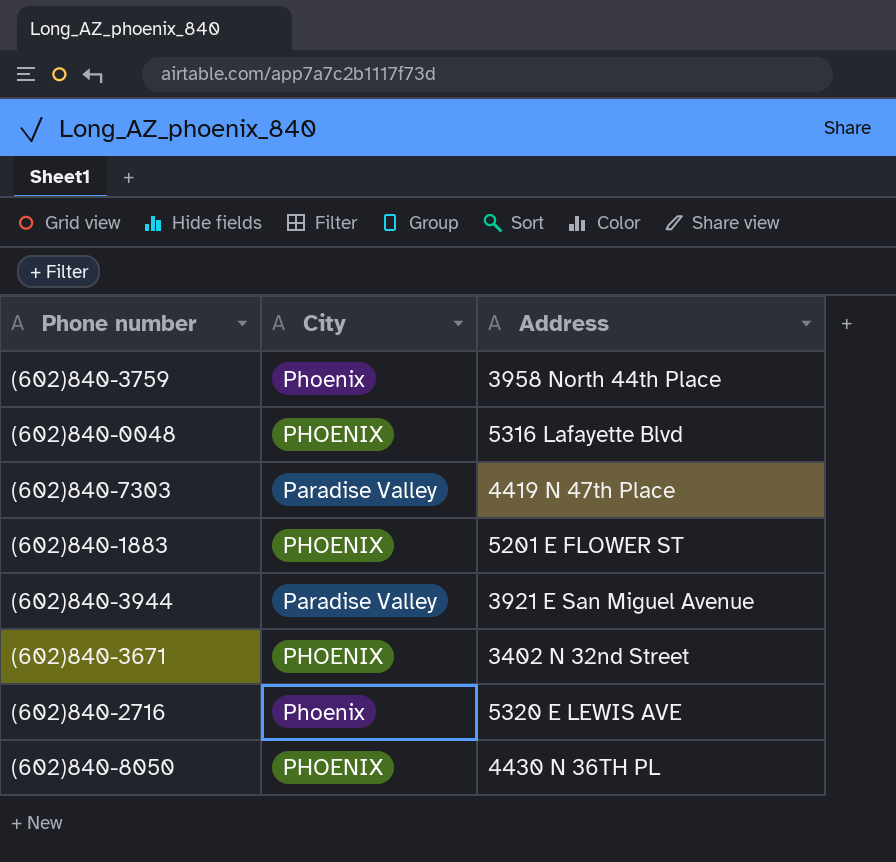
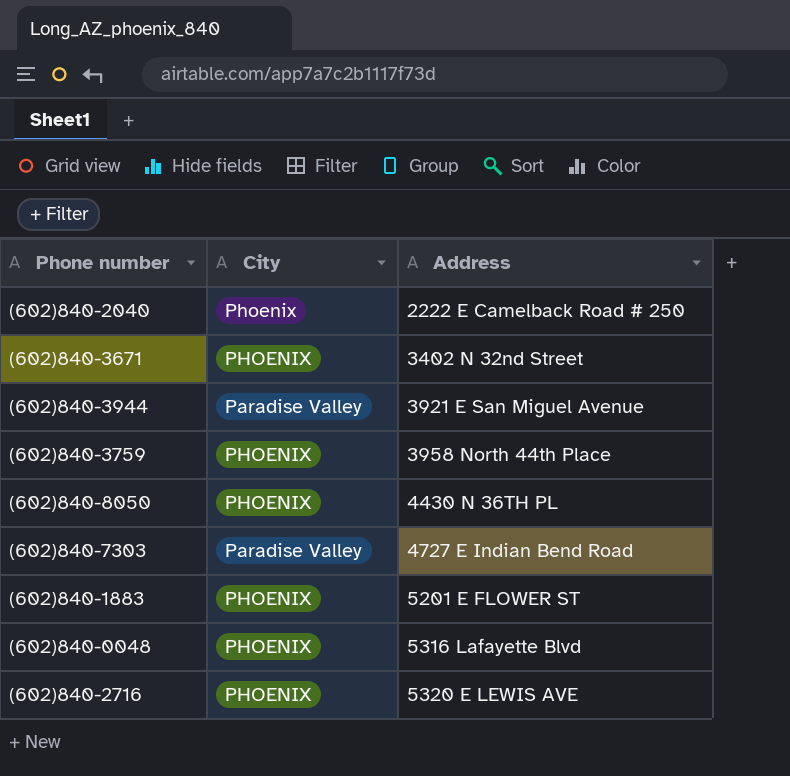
row order: none -> Address ascending
row (602)840-2040: none -> Phoenix | 2222 E Camelback Road # 250
(602)840-3759 | City: Phoenix -> PHOENIX
(602)840-7303 | Address: 4419 N 47th Place -> 4727 E Indian Bend Road
(602)840-2716 | City: Phoenix -> PHOENIX

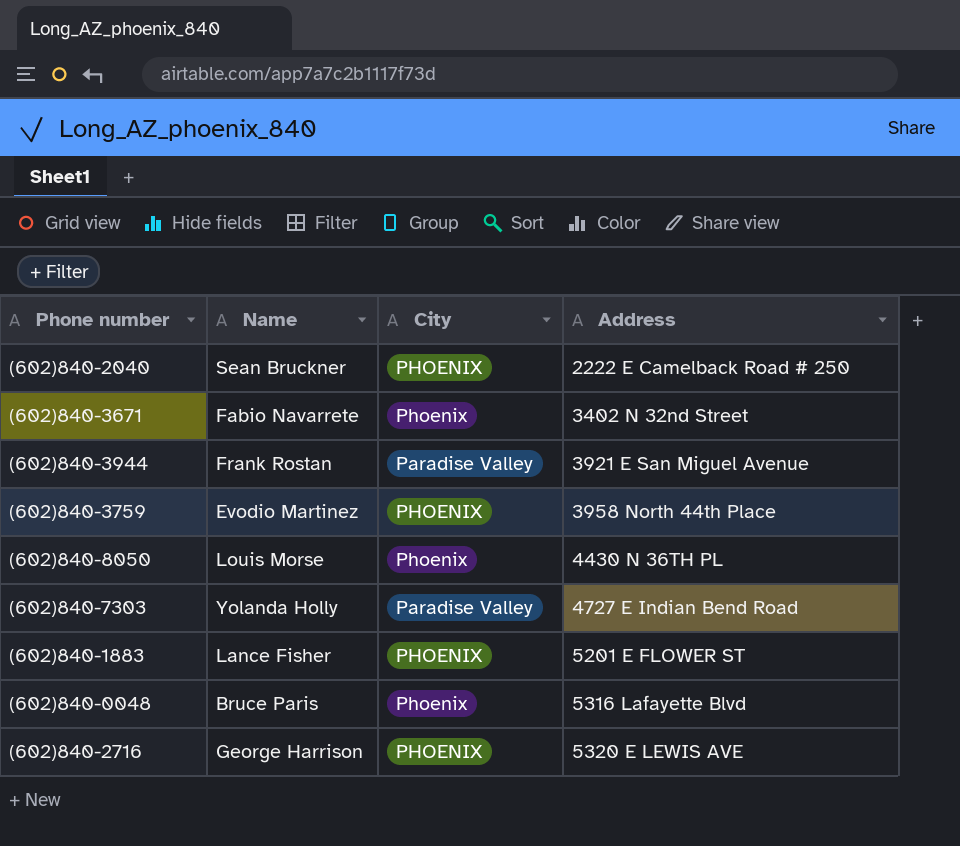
column Name | position: none -> 2
(602)840-2040 | City: Phoenix -> PHOENIX
(602)840-3671 | City: PHOENIX -> Phoenix
(602)840-8050 | City: PHOENIX -> Phoenix
(602)840-0048 | City: PHOENIX -> Phoenix

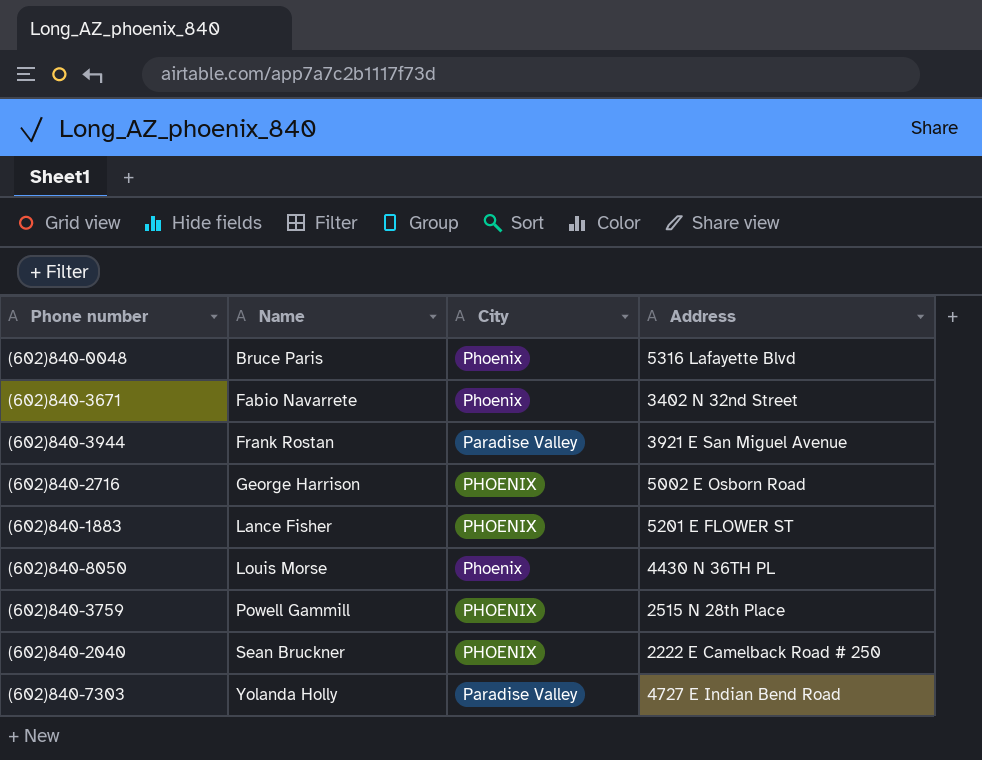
row order: Address ascending -> Name ascending
(602)840-2716 | Address: 5320 E LEWIS AVE -> 5002 E Osborn Road
(602)840-3759 | Name: Evodio Martinez -> Powell Gammill
(602)840-3759 | Address: 3958 North 44th Place -> 2515 N 28th Place

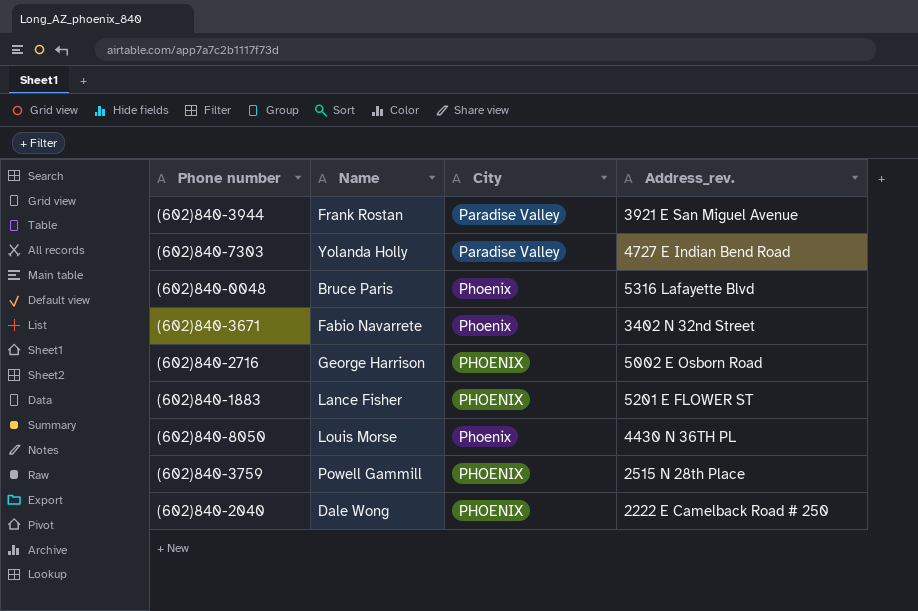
row order: Name ascending -> City ascending
column name: Address -> Address_rev.
(602)840-2040 | Name: Sean Bruckner -> Dale Wong

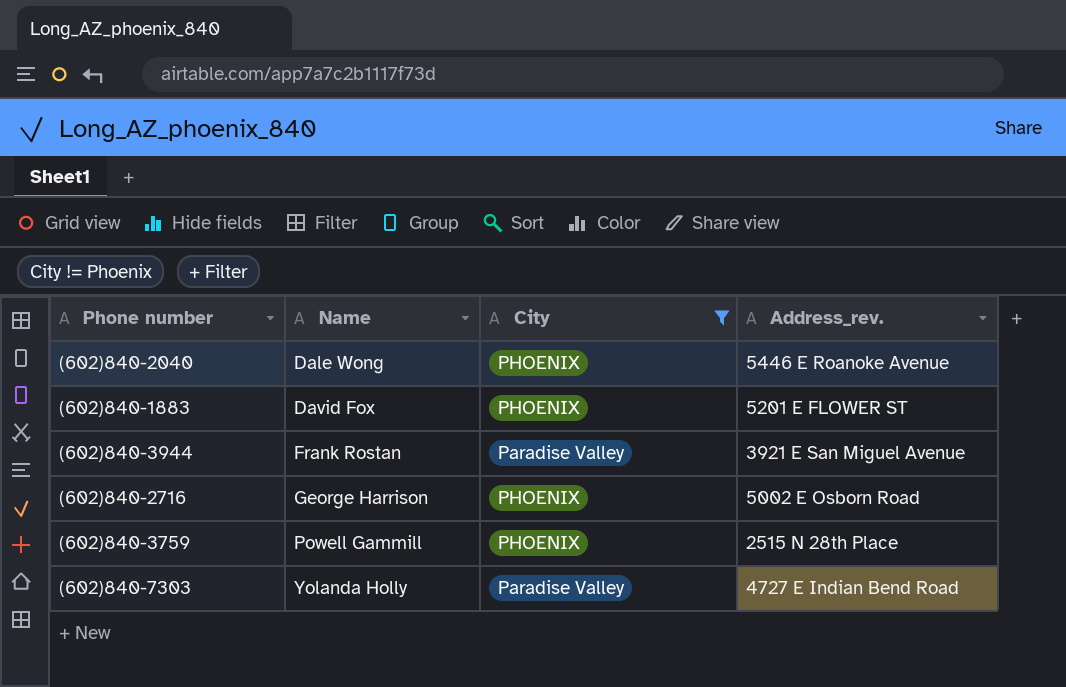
filter: none -> City != Phoenix
row order: City ascending -> Name ascending
(602)840-2040 | Address_rev.: 2222 E Camelback Road # 250 -> 5446 E Roanoke Avenue
(602)840-1883 | Name: Lance Fisher -> David Fox

